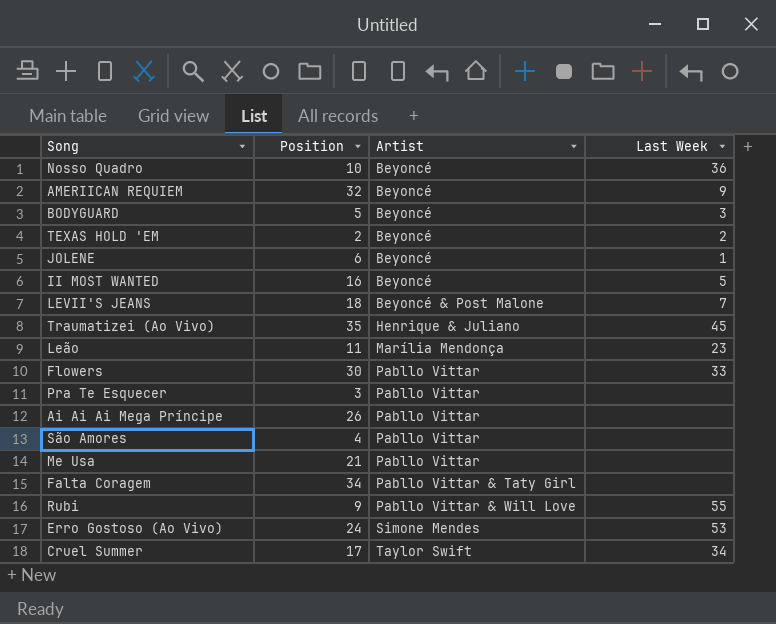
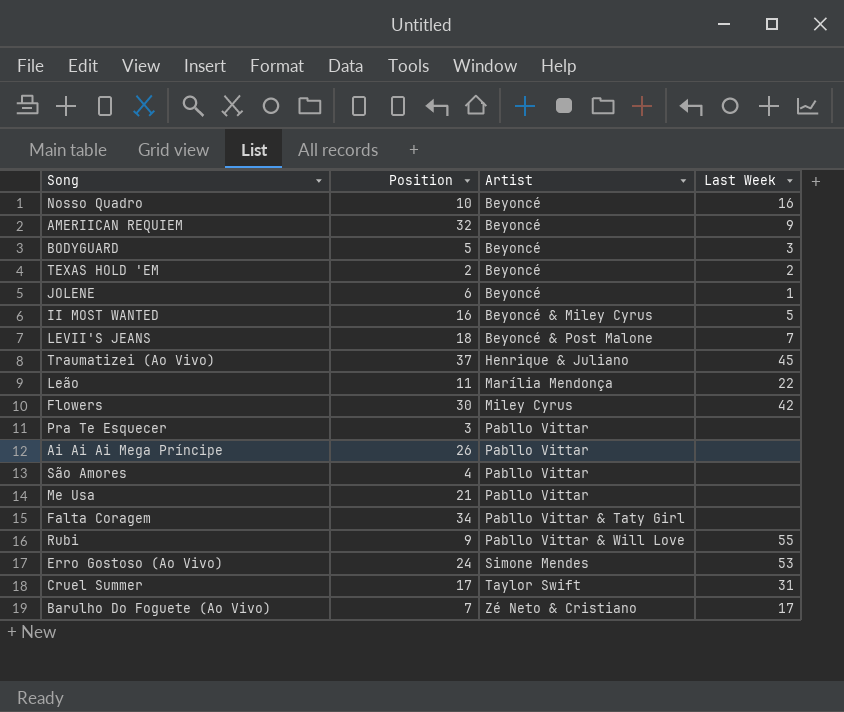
Nosso Quadro | Last Week: 36 -> 16
II MOST WANTED | Artist: Beyoncé -> Beyoncé & Miley Cyrus
Traumatizei (Ao Vivo) | Position: 35 -> 37
Leão | Last Week: 23 -> 22
Flowers | Artist: Pabllo Vittar -> Miley Cyrus
Flowers | Last Week: 33 -> 42
Cruel Summer | Last Week: 34 -> 31
row Barulho Do Foguete (Ao Vivo): none -> 7 | Zé Neto & Cristiano | 17

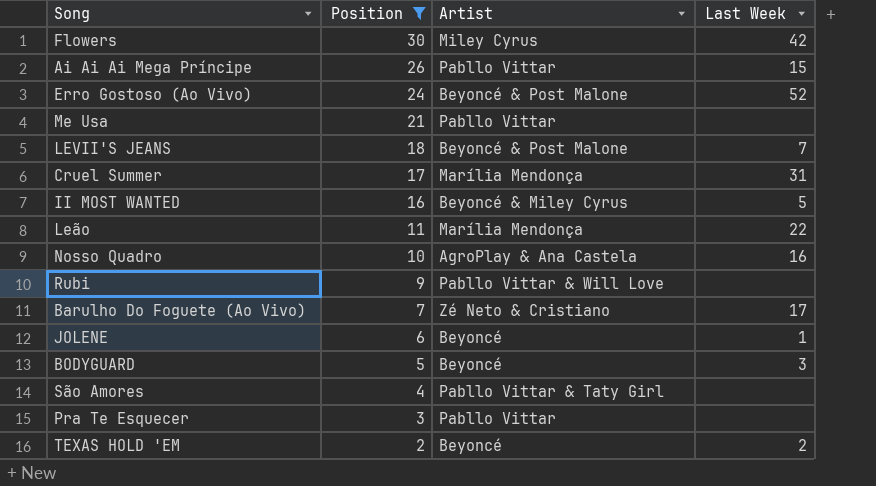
filter: none -> Position <= 30
row order: Artist ascending -> Position descending
Ai Ai Ai Mega Príncipe | Last Week: none -> 15
Erro Gostoso (Ao Vivo) | Artist: Simone Mendes -> Beyoncé & Post Malone
Erro Gostoso (Ao Vivo) | Last Week: 53 -> 52
Cruel Summer | Artist: Taylor Swift -> Marília Mendonça
Nosso Quadro | Artist: Beyoncé -> AgroPlay & Ana Castela
Rubi | Last Week: 55 -> none
São Amores | Artist: Pabllo Vittar -> Pabllo Vittar & Taty Girl

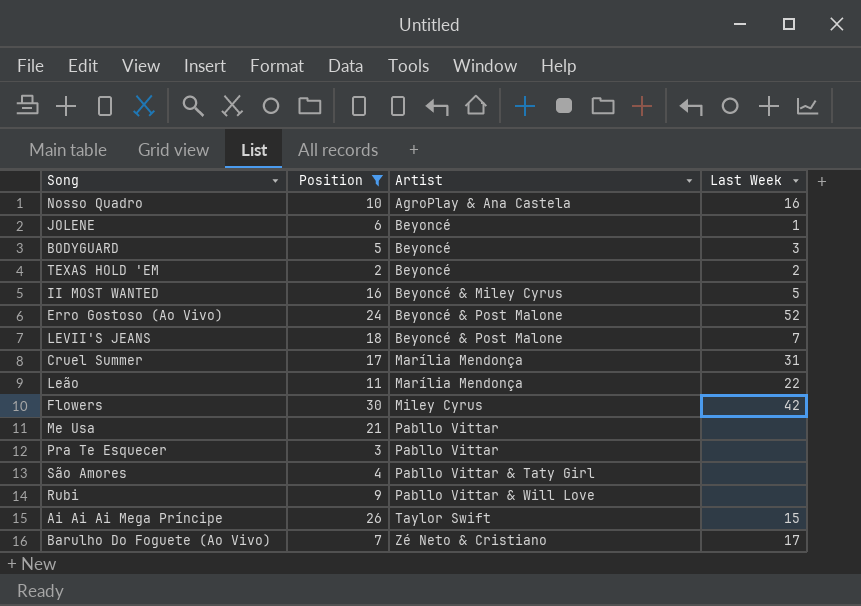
row order: Position descending -> Artist ascending
Ai Ai Ai Mega Príncipe | Artist: Pabllo Vittar -> Taylor Swift

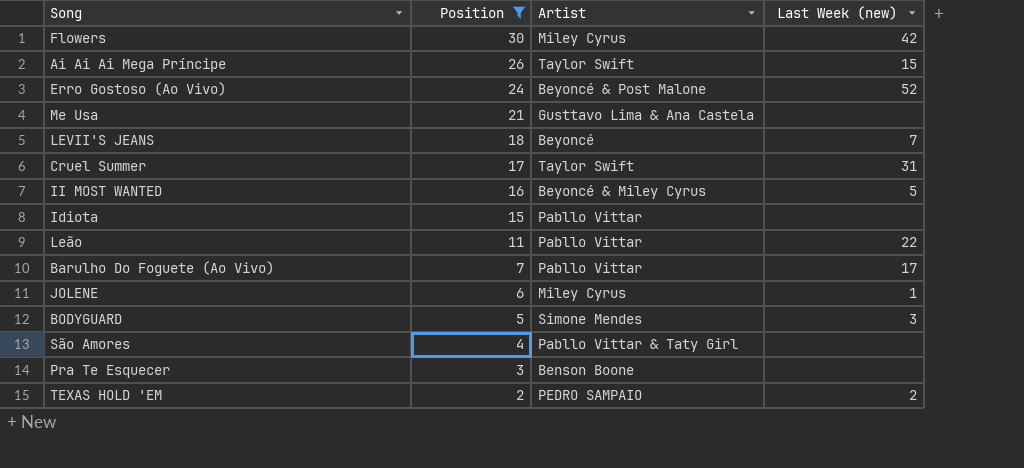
row order: Artist ascending -> Position descending
column name: Last Week -> Last Week (new)
row Nosso Quadro: 10 | AgroPlay & Ana Castela | 16 -> none
row Rubi: 9 | Pabllo Vittar & Will Love | none -> none
Me Usa | Artist: Pabllo Vittar -> Gusttavo Lima & Ana Castela
LEVII'S JEANS | Artist: Beyoncé & Post Malone -> Beyoncé
Cruel Summer | Artist: Marília Mendonça -> Taylor Swift
row Idiota: none -> 15 | Pabllo Vittar | none
Leão | Artist: Marília Mendonça -> Pabllo Vittar
Barulho Do Foguete (Ao Vivo) | Artist: Zé Neto & Cristiano -> Pabllo Vittar
JOLENE | Artist: Beyoncé -> Miley Cyrus
BODYGUARD | Artist: Beyoncé -> Simone Mendes
Pra Te Esquecer | Artist: Pabllo Vittar -> Benson Boone
TEXAS HOLD 'EM | Artist: Beyoncé -> PEDRO SAMPAIO

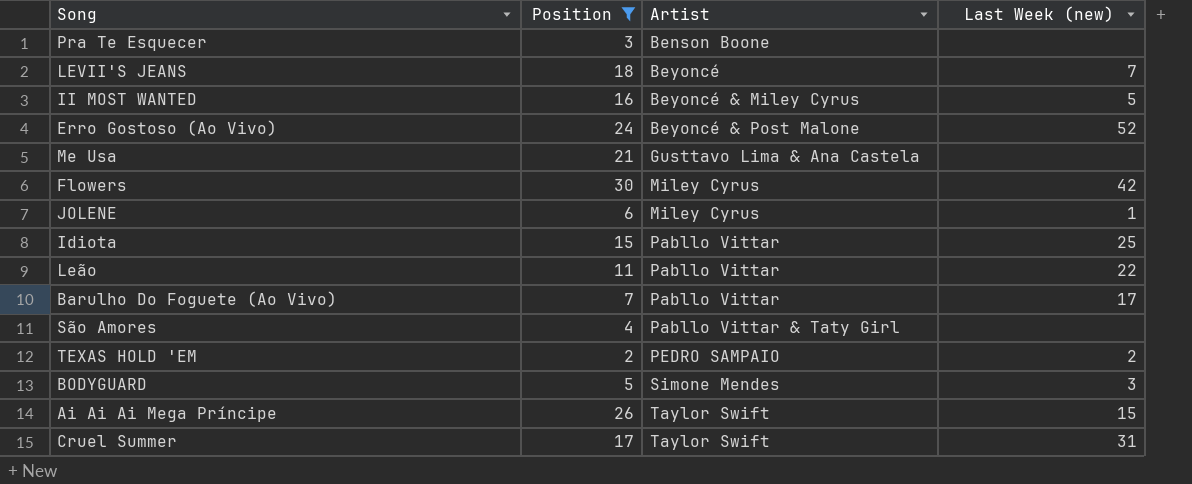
row order: Position descending -> Artist ascending
Idiota | Last Week (new): none -> 25

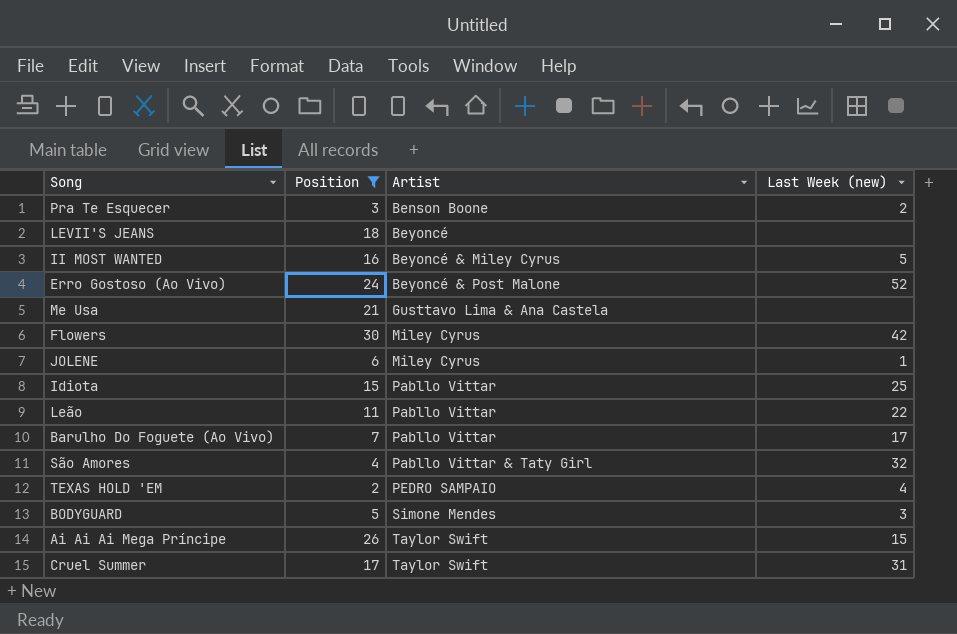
Pra Te Esquecer | Last Week (new): none -> 2
LEVII'S JEANS | Last Week (new): 7 -> none
São Amores | Last Week (new): none -> 32
TEXAS HOLD 'EM | Last Week (new): 2 -> 4

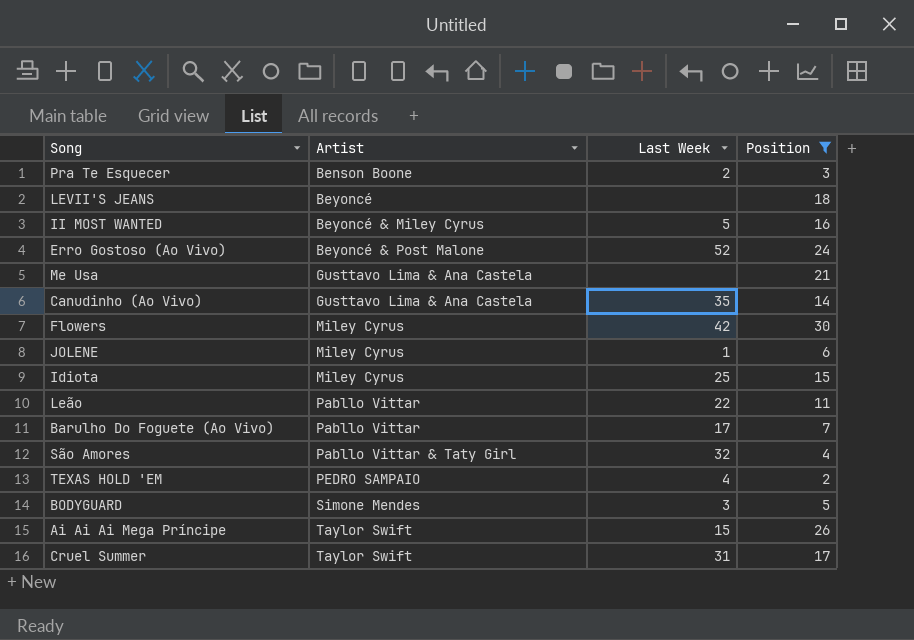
column name: Last Week (new) -> Last Week
column Position | position: 2 -> 4
row Canudinho (Ao Vivo): none -> Gusttavo Lima & Ana Castela | 35 | 14
Idiota | Artist: Pabllo Vittar -> Miley Cyrus

